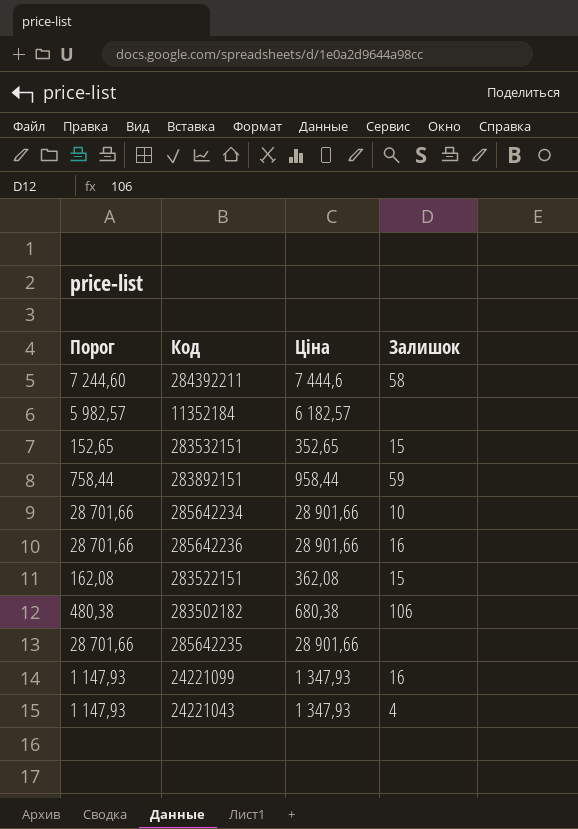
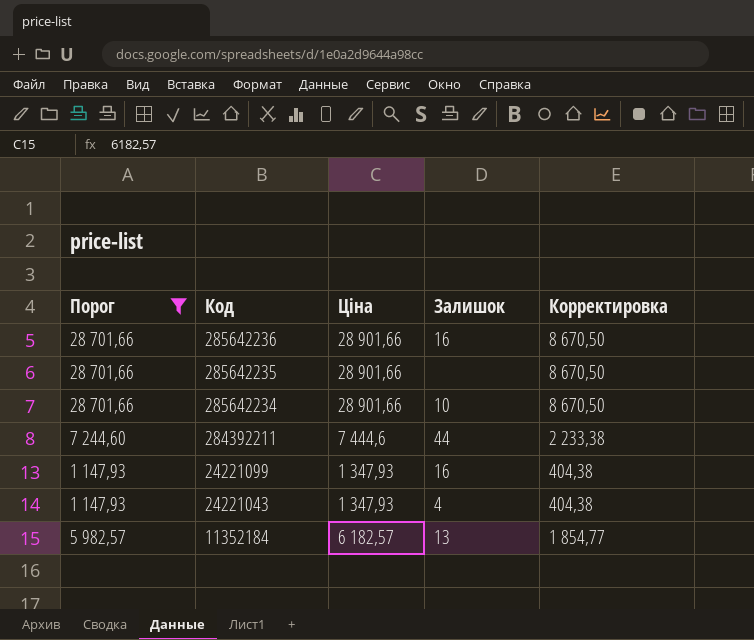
filter: none -> Порог >= 1 147,93
row order: none -> Код descending
column Корректировка | formula: none -> [Ціна] * 0,3
284392211 | Залишок: 58 -> 44
11352184 | Залишок: none -> 13

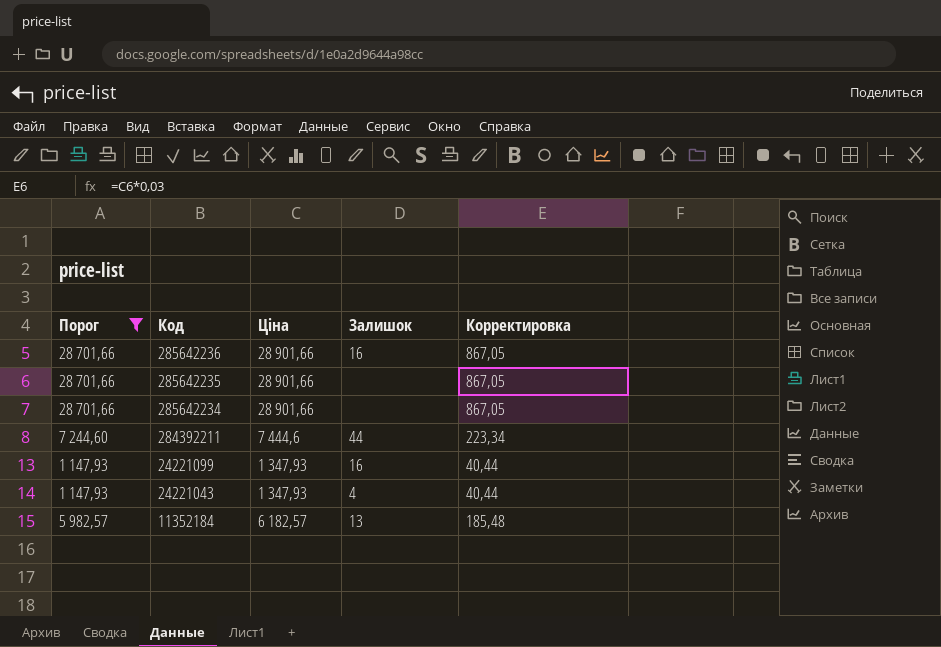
column Корректировка | formula: [Ціна] * 0,3 -> [Ціна] * 0,03
285642234 | Залишок: 10 -> none

